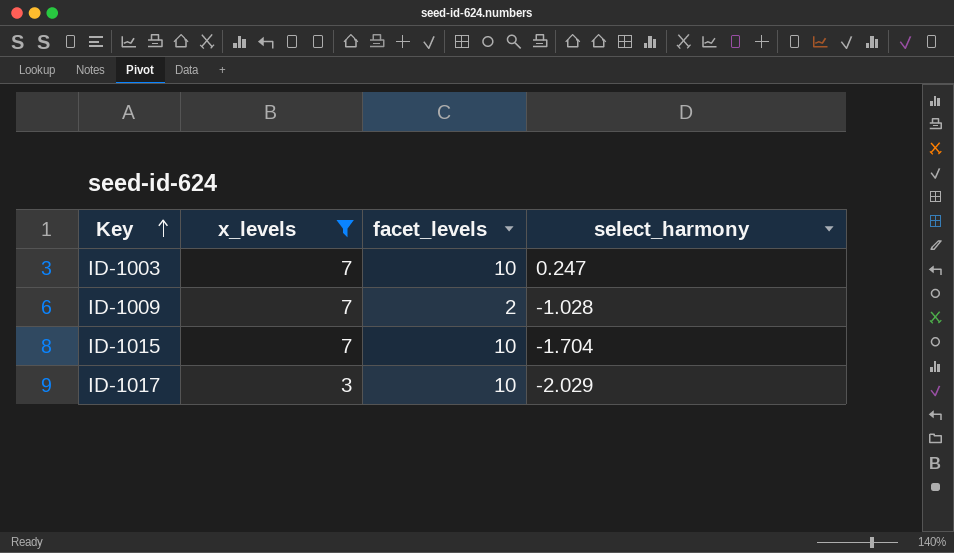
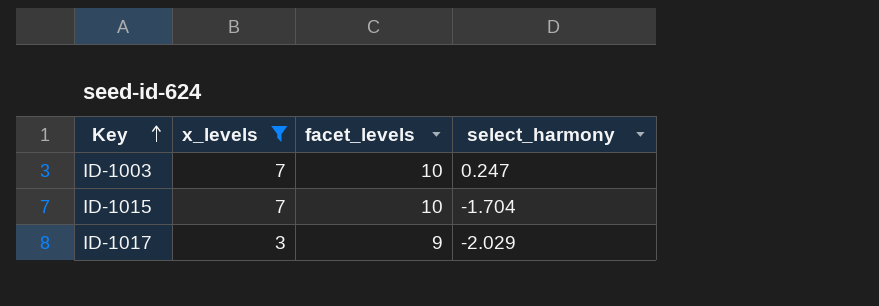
row ID-1009: 7 | 2 | -1.028 -> none
ID-1017 | facet_levels: 10 -> 9

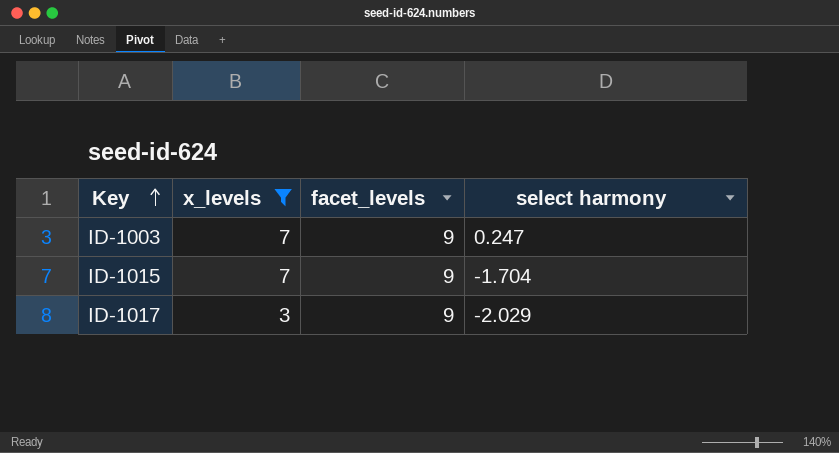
column name: select_harmony -> select harmony
ID-1003 | facet_levels: 10 -> 9
ID-1015 | facet_levels: 10 -> 9

